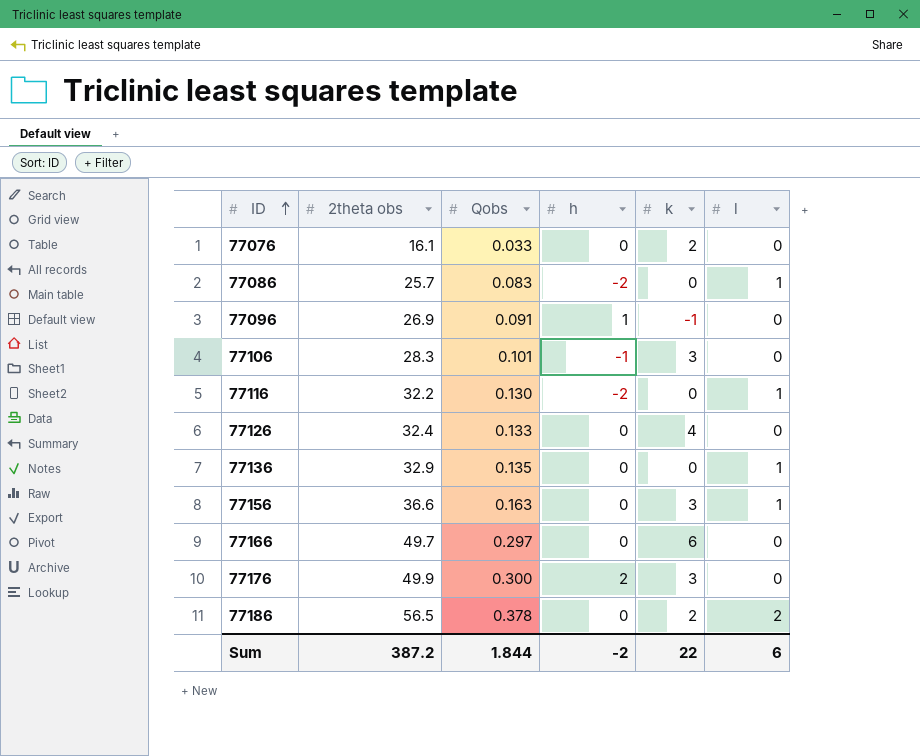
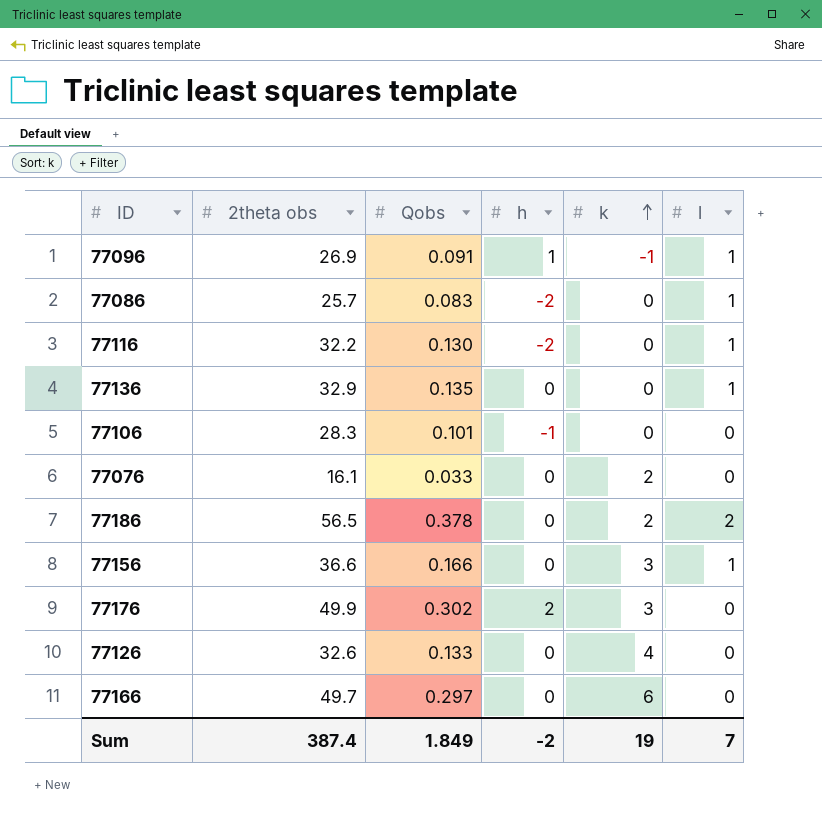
row order: ID ascending -> k ascending
77096 | l: 0 -> 1
77106 | k: 3 -> 0
77156 | Qobs: 0.163 -> 0.166
77176 | Qobs: 0.300 -> 0.302
77126 | 2theta obs: 32.4 -> 32.6
Sum | 2theta obs: 387.2 -> 387.4
Sum | Qobs: 1.844 -> 1.849
Sum | k: 22 -> 19
Sum | l: 6 -> 7

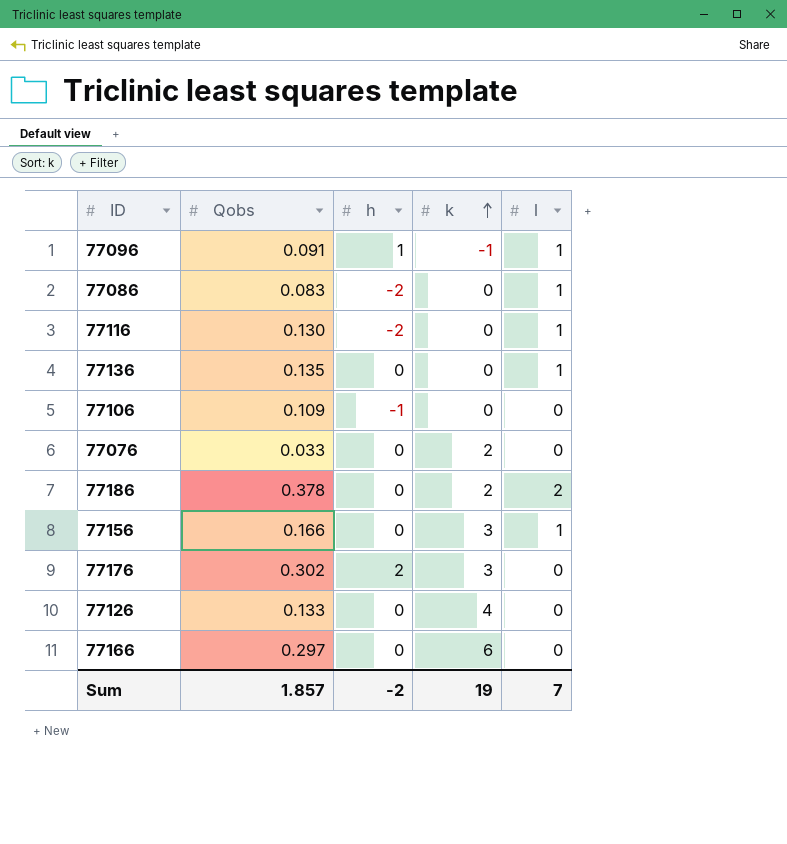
column 2theta obs | position: 2 -> none
77106 | Qobs: 0.101 -> 0.109
Sum | Qobs: 1.849 -> 1.857

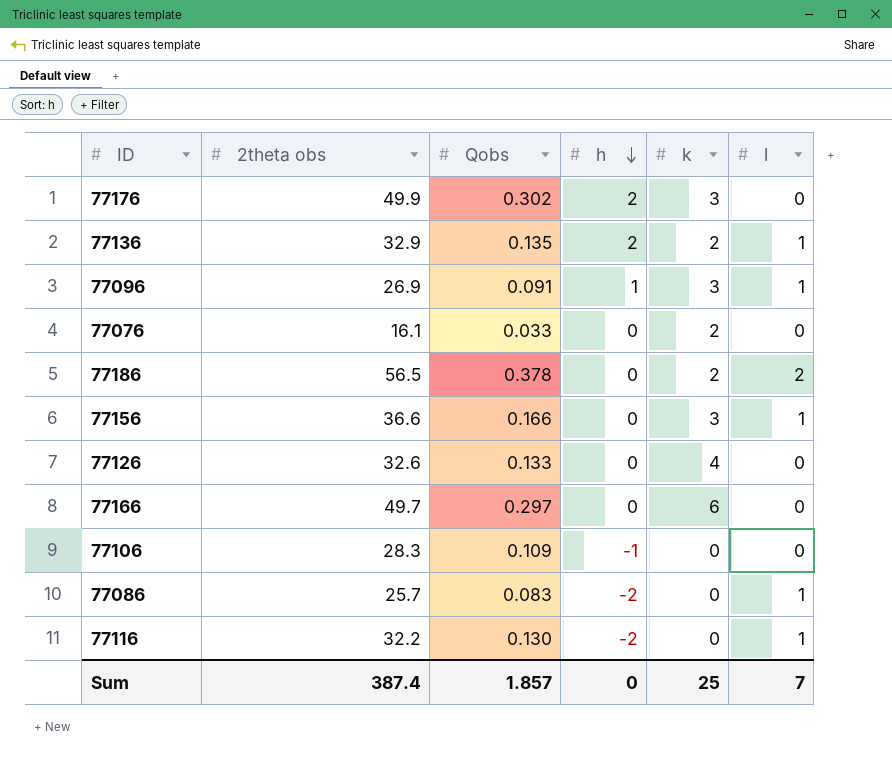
row order: k ascending -> h descending
column 2theta obs | position: none -> 2
77136 | h: 0 -> 2
77136 | k: 0 -> 2
77096 | k: -1 -> 3
Sum | h: -2 -> 0
Sum | k: 19 -> 25

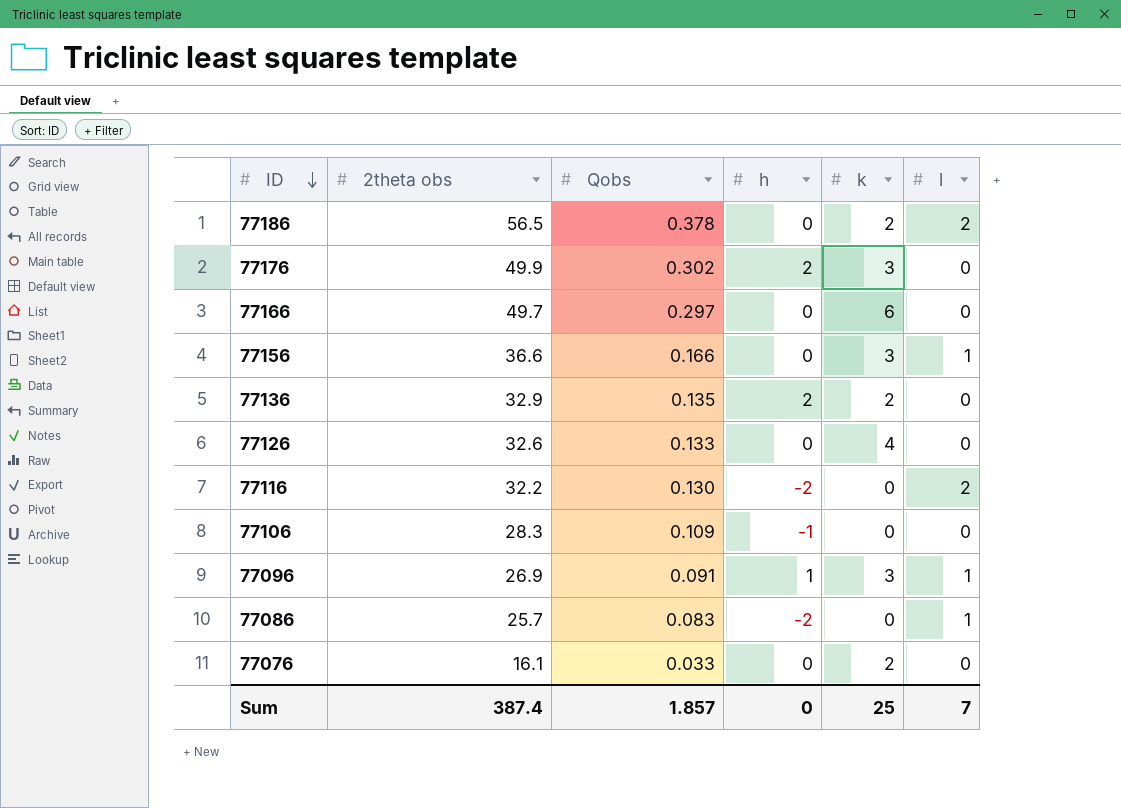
row order: h descending -> ID descending
77136 | l: 1 -> 0
77116 | l: 1 -> 2

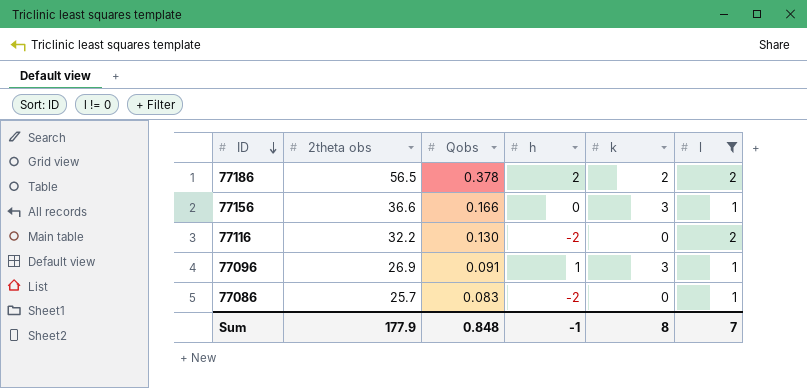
filter: none -> l != 0
77186 | h: 0 -> 2
Sum | 2theta obs: 387.4 -> 177.9
Sum | Qobs: 1.857 -> 0.848
Sum | h: 0 -> -1
Sum | k: 25 -> 8

